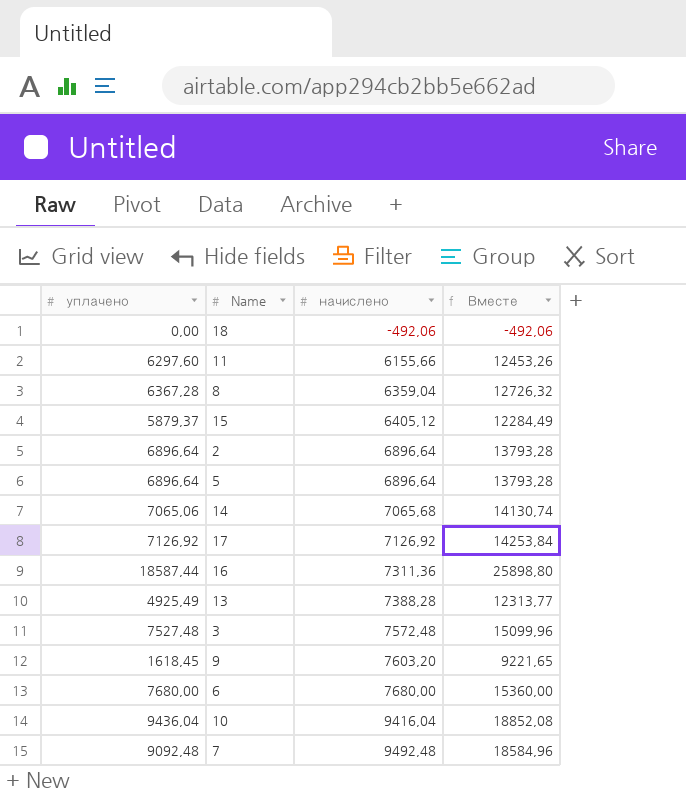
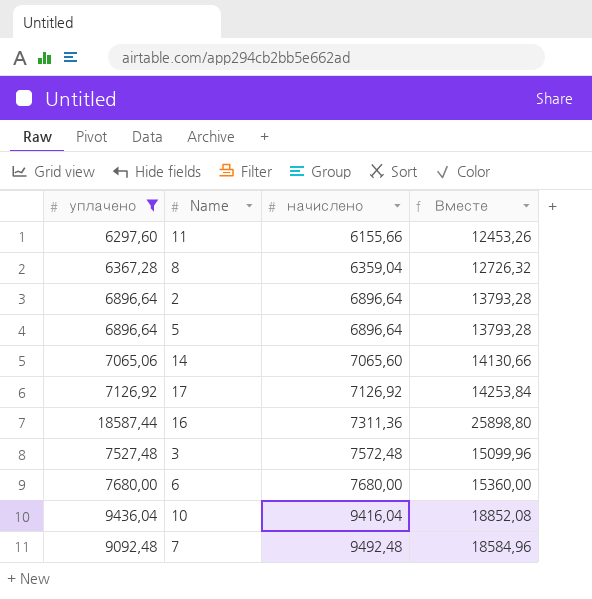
filter: none -> уплачено >= 6297,60
14 | начислено: 7065,68 -> 7065,60
14 | Вместе: 14130,74 -> 14130,66

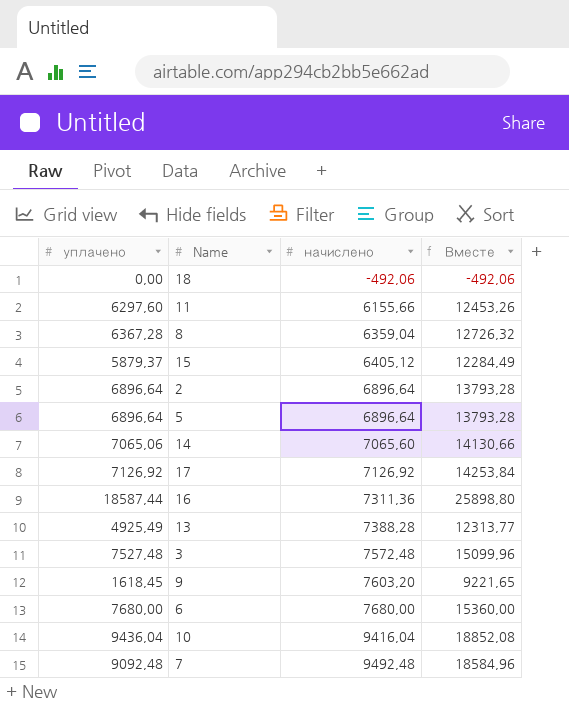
filter: уплачено >= 6297,60 -> none

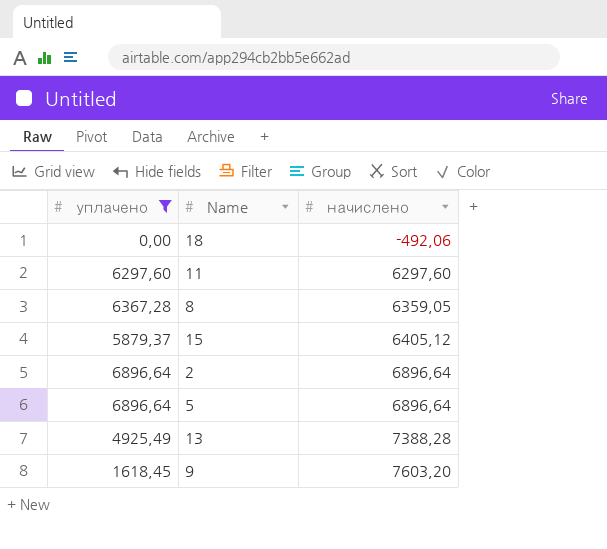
filter: none -> уплачено <= 6896,64
column Вместе | formula: [уплачено] + [начислено] -> none
11 | начислено: 6155,66 -> 6297,60
8 | начислено: 6359,04 -> 6359,05

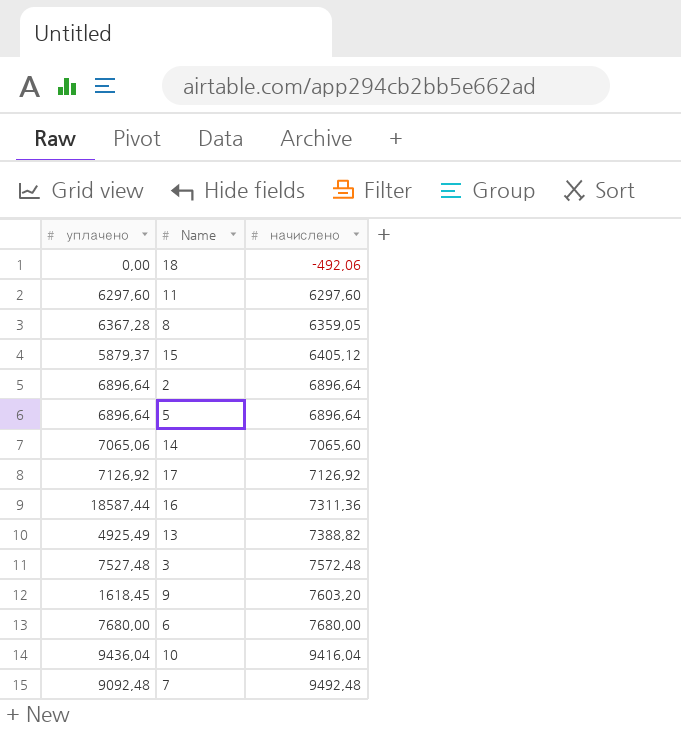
filter: уплачено <= 6896,64 -> none
13 | начислено: 7388,28 -> 7388,82

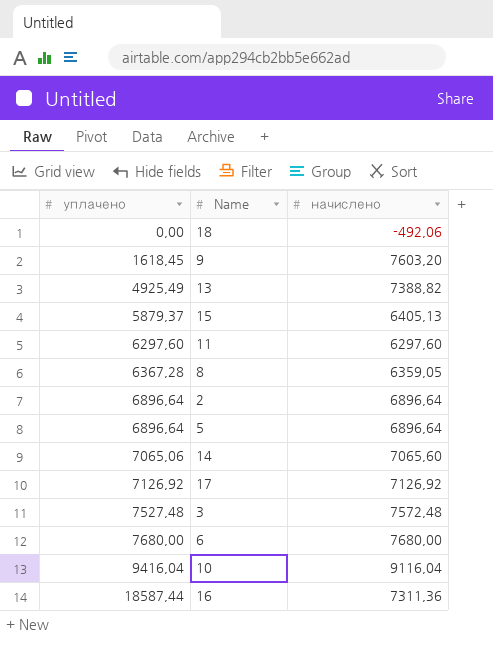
row order: начислено ascending -> уплачено ascending
row 7: 9092,48 | 9492,48 -> none
15 | начислено: 6405,12 -> 6405,13
10 | уплачено: 9436,04 -> 9416,04
10 | начислено: 9416,04 -> 9116,04

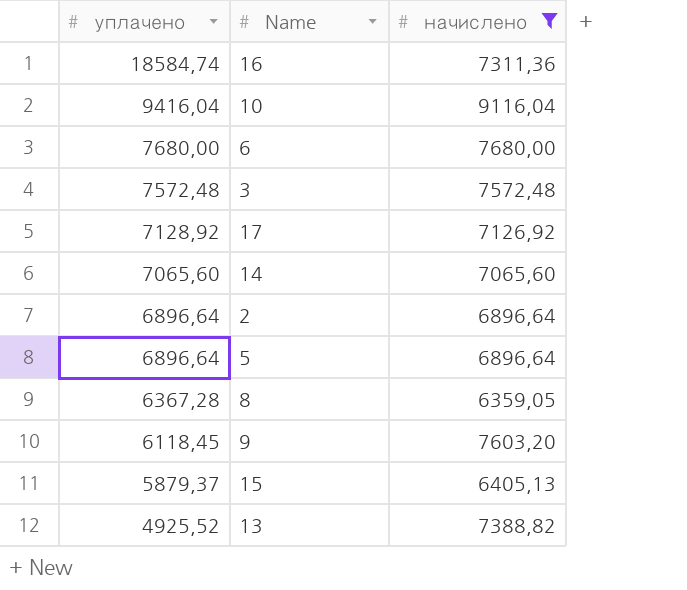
filter: none -> начислено >= 6359,05
row order: уплачено ascending -> уплачено descending
16 | уплачено: 18587,44 -> 18584,74
3 | уплачено: 7527,48 -> 7572,48
17 | уплачено: 7126,92 -> 7128,92
14 | уплачено: 7065,06 -> 7065,60
9 | уплачено: 1618,45 -> 6118,45
13 | уплачено: 4925,49 -> 4925,52

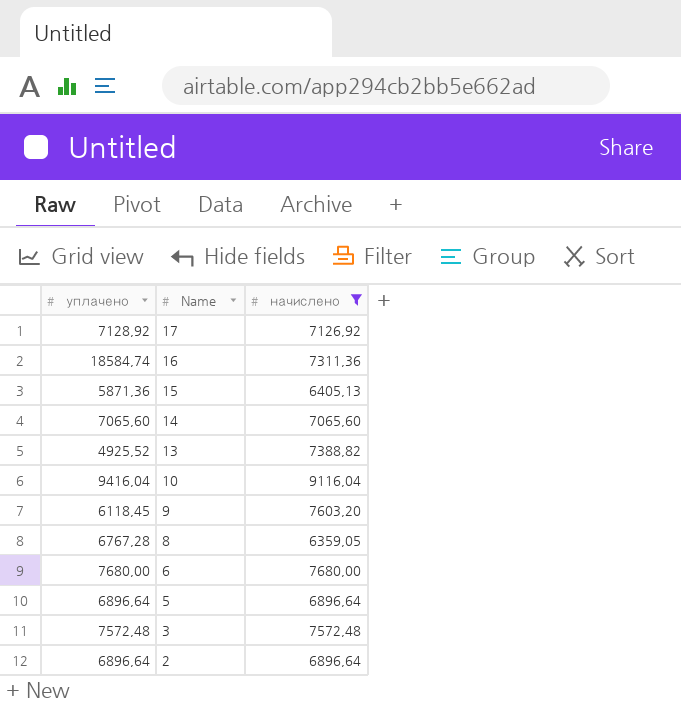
row order: уплачено descending -> Name descending
15 | уплачено: 5879,37 -> 5871,36
8 | уплачено: 6367,28 -> 6767,28

